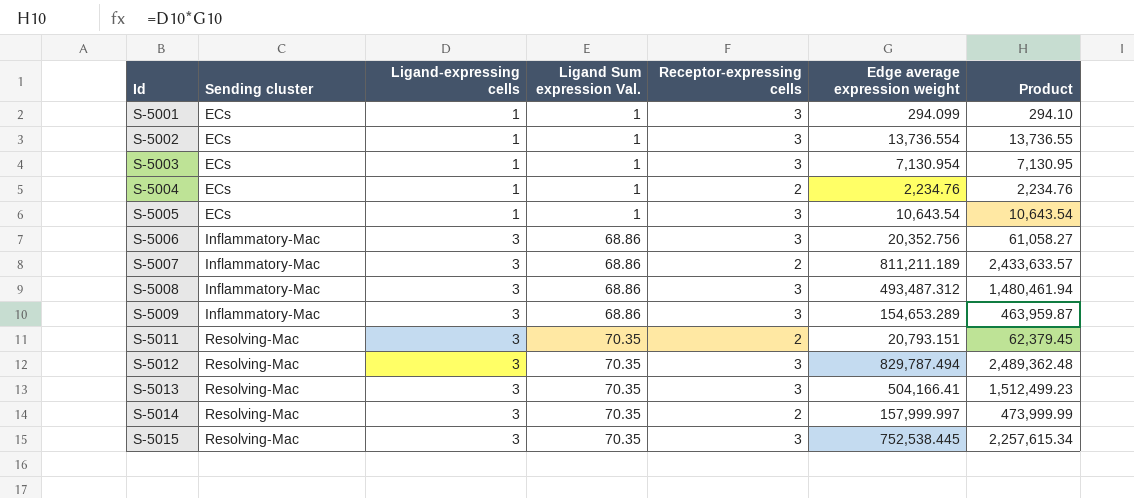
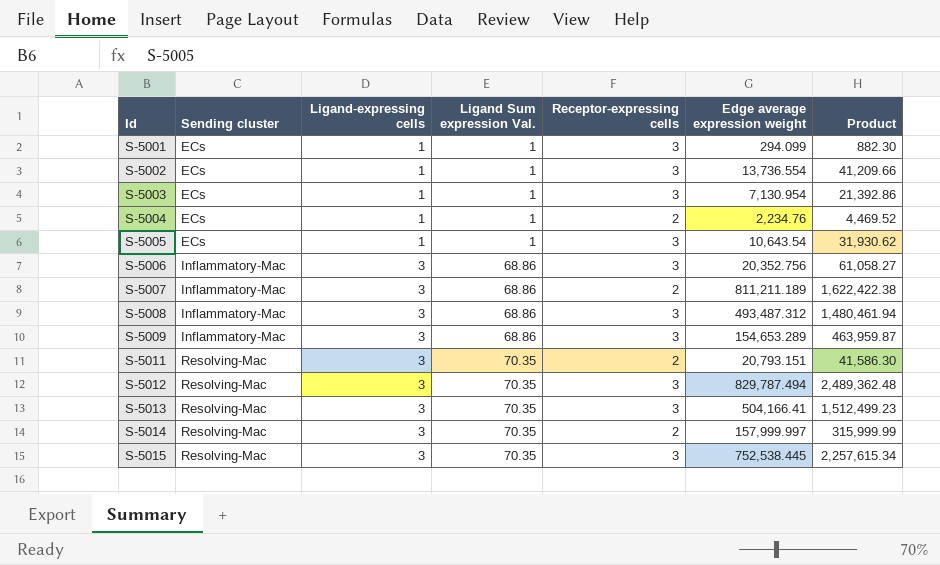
column Product | formula: [Ligand-expressing cells] * [Edge average expression weight] -> [Receptor-expressing cells] * [Edge average expression weight]

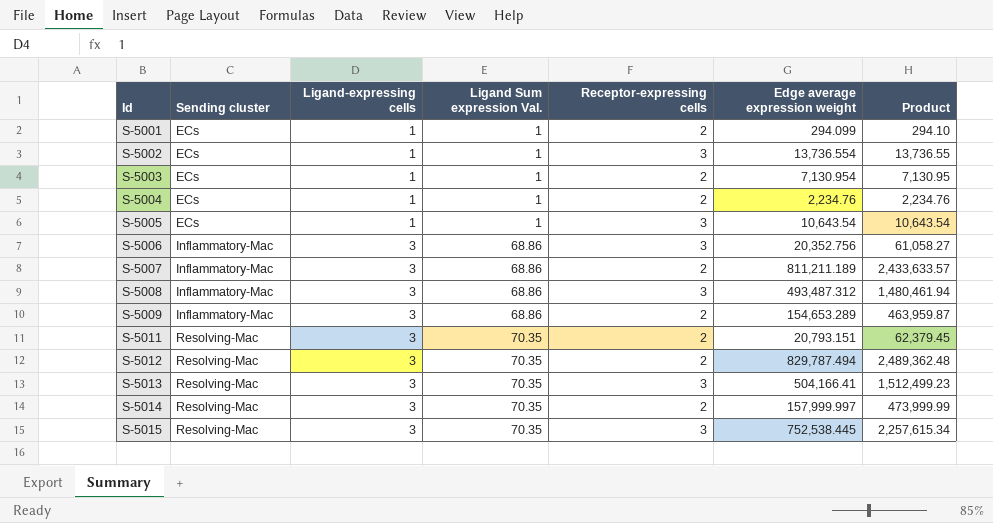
column Product | formula: [Receptor-expressing cells] * [Edge average expression weight] -> [Ligand-expressing cells] * [Edge average expression weight]
S-5001 | Receptor-expressing cells: 3 -> 2
S-5003 | Receptor-expressing cells: 3 -> 2
S-5009 | Receptor-expressing cells: 3 -> 2
S-5012 | Receptor-expressing cells: 3 -> 2

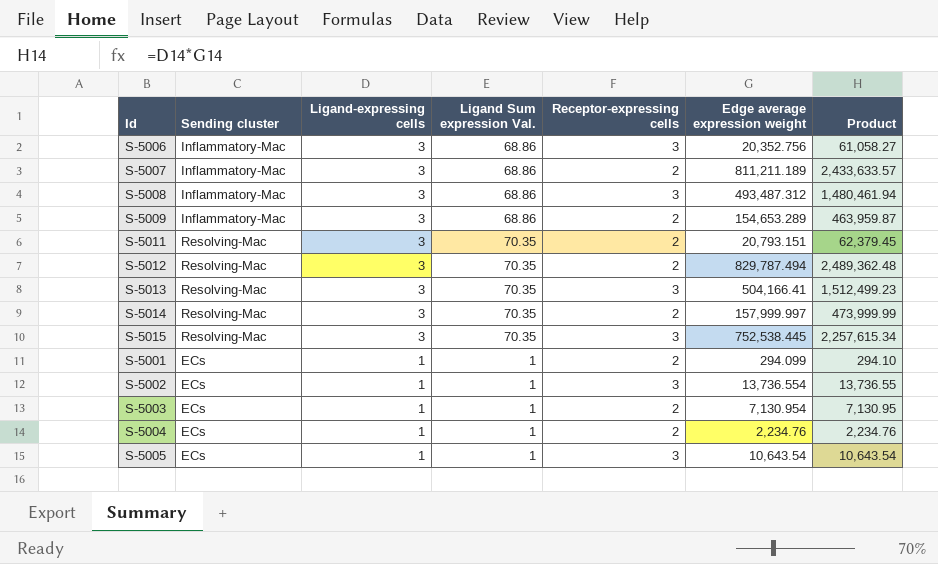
row order: Id ascending -> Ligand-expressing cells descending

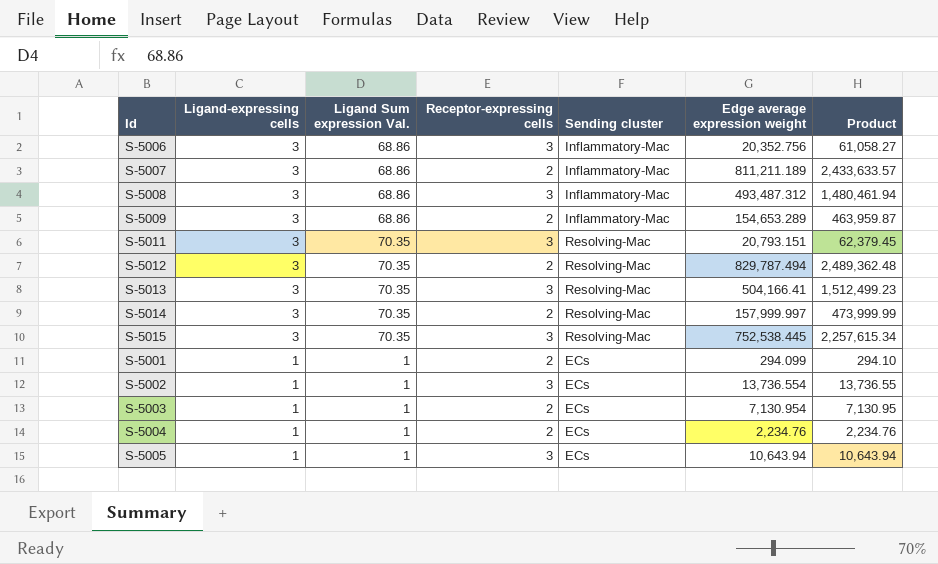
column Sending cluster | position: 2 -> 5
S-5011 | Receptor-expressing cells: 2 -> 3
S-5005 | Edge average expression weight: 10,643.54 -> 10,643.94
S-5005 | Product: 10,643.54 -> 10,643.94

